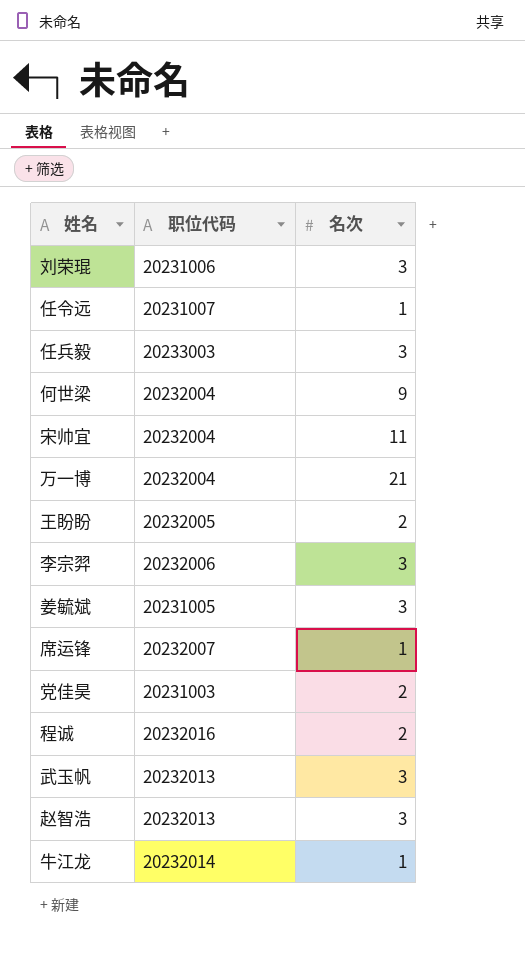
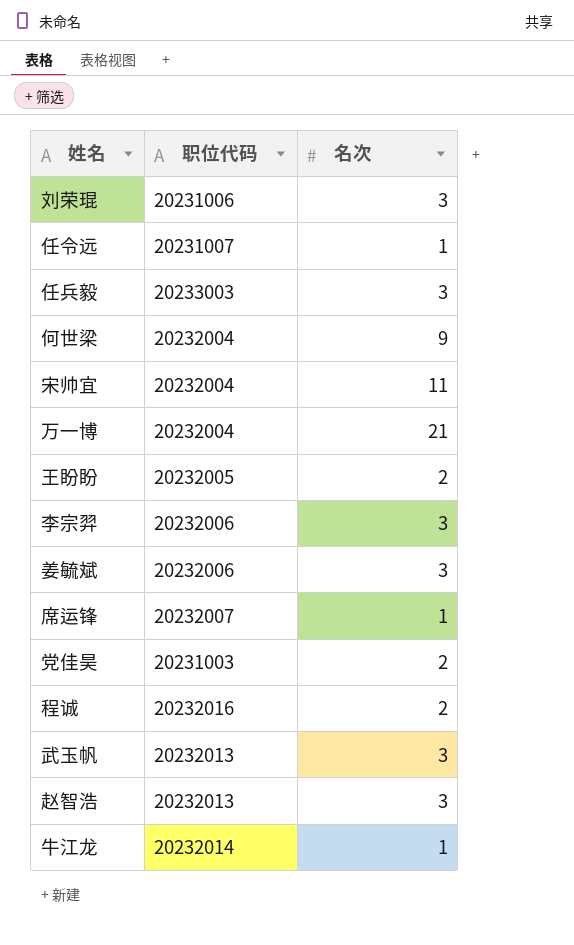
姜毓斌 | 职位代码: 20231005 -> 20232006

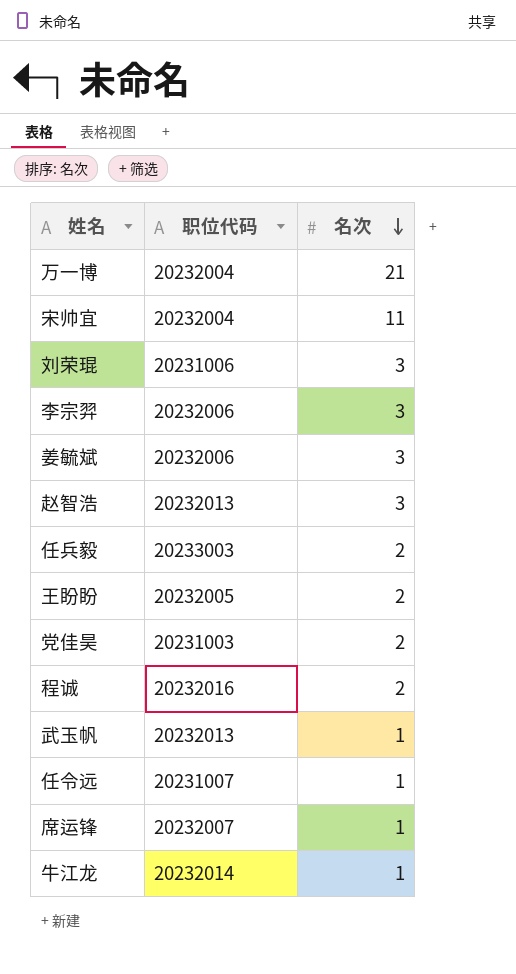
row order: none -> 名次 descending
row 何世梁: 20232004 | 9 -> none
任兵毅 | 名次: 3 -> 2
武玉帆 | 名次: 3 -> 1

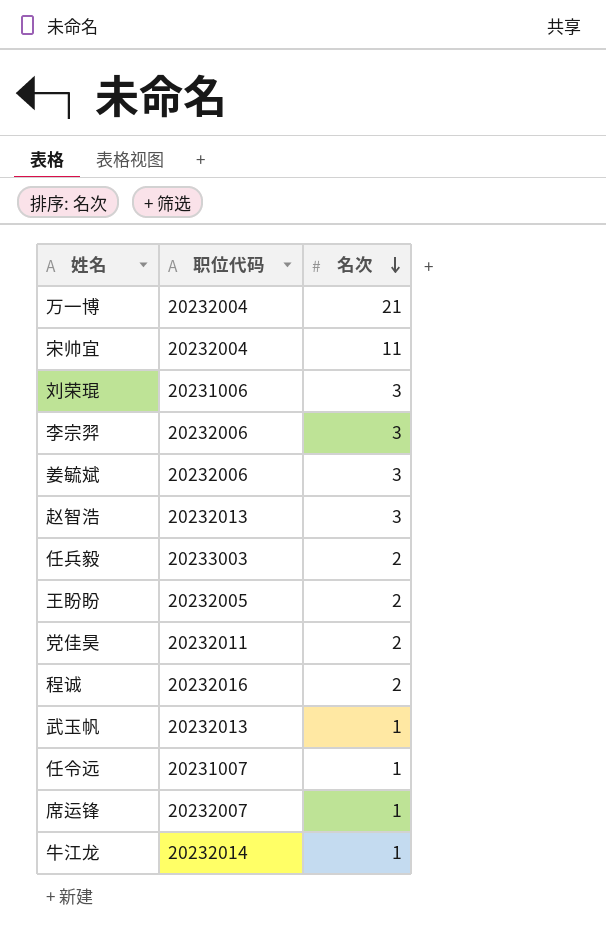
党佳昊 | 职位代码: 20231003 -> 20232011

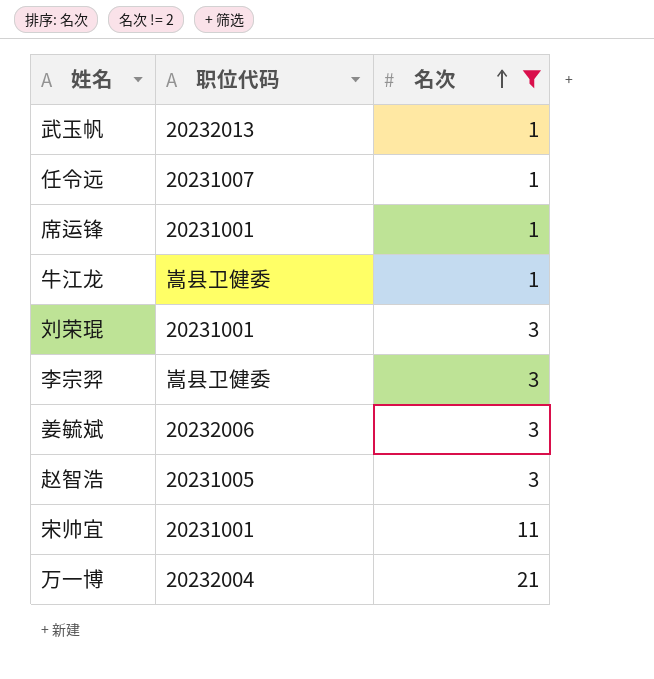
filter: none -> 名次 != 2
row order: 名次 descending -> 名次 ascending
席运锋 | 职位代码: 20232007 -> 20231001
牛江龙 | 职位代码: 20232014 -> 嵩县卫健委
刘荣琨 | 职位代码: 20231006 -> 20231001
李宗羿 | 职位代码: 20232006 -> 嵩县卫健委
赵智浩 | 职位代码: 20232013 -> 20231005
宋帅宜 | 职位代码: 20232004 -> 20231001

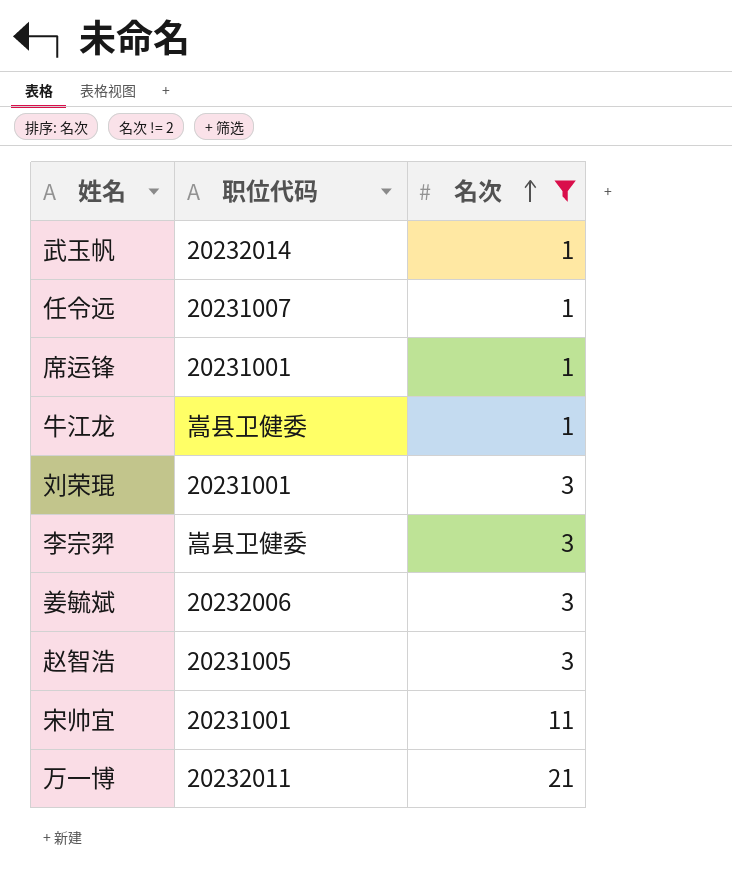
武玉帆 | 职位代码: 20232013 -> 20232014
万一博 | 职位代码: 20232004 -> 20232011

